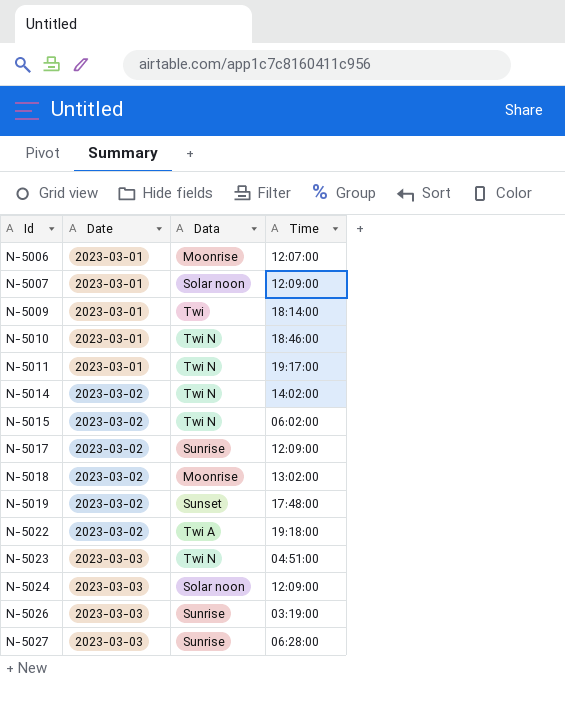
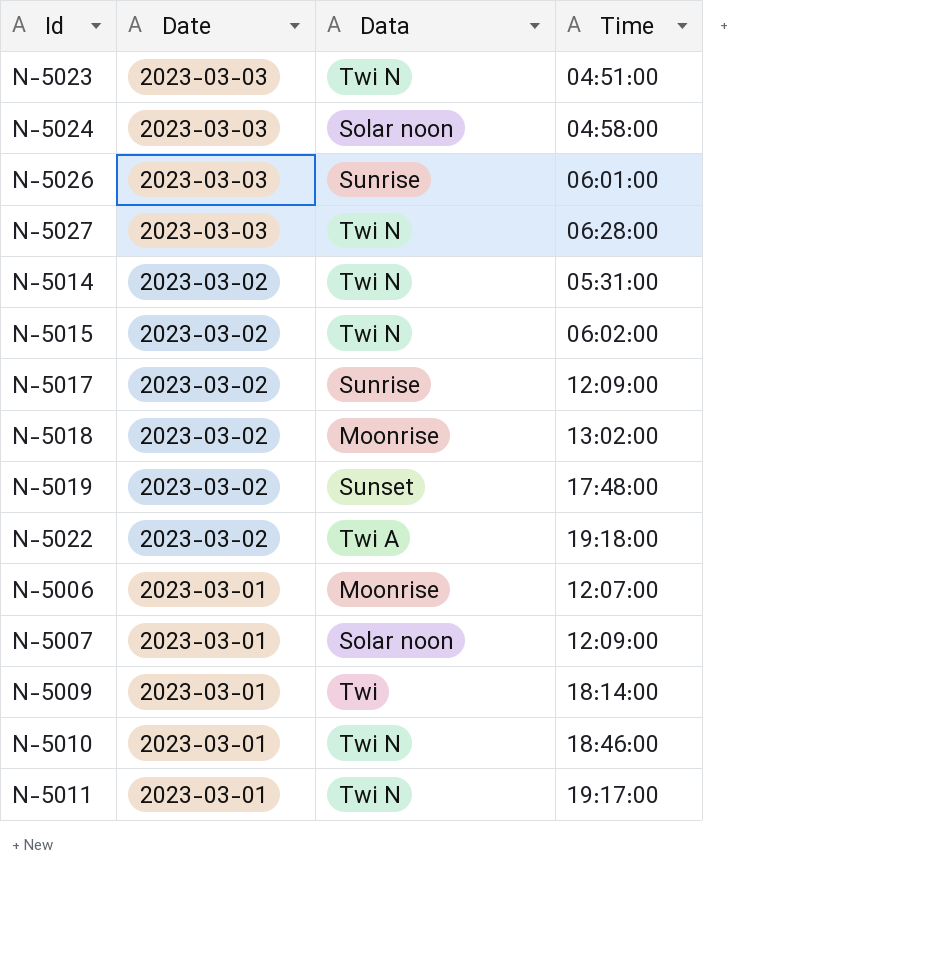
row order: Id ascending -> Date descending
N-5024 | Time: 12:09:00 -> 04:58:00
N-5026 | Time: 03:19:00 -> 06:01:00
N-5027 | Data: Sunrise -> Twi N
N-5014 | Time: 14:02:00 -> 05:31:00

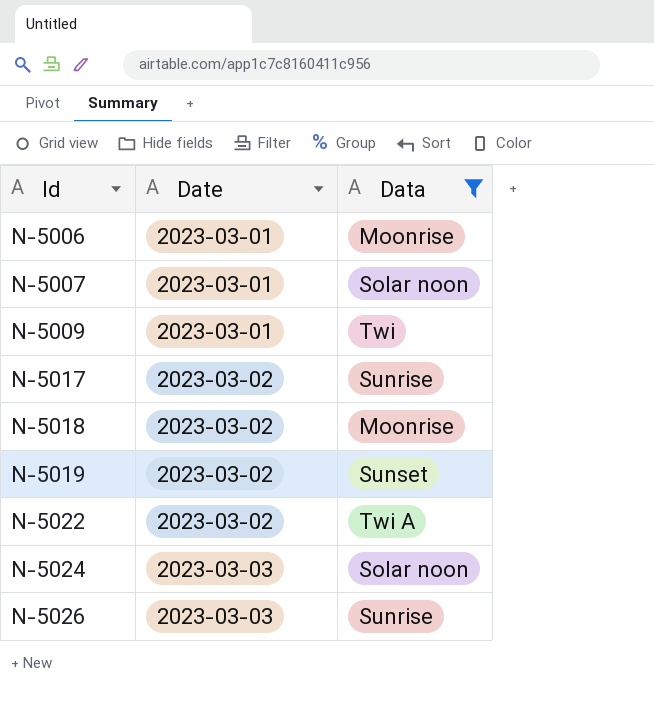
filter: none -> Data != Twi N
row order: Date descending -> Id ascending
column Time | position: 4 -> none

